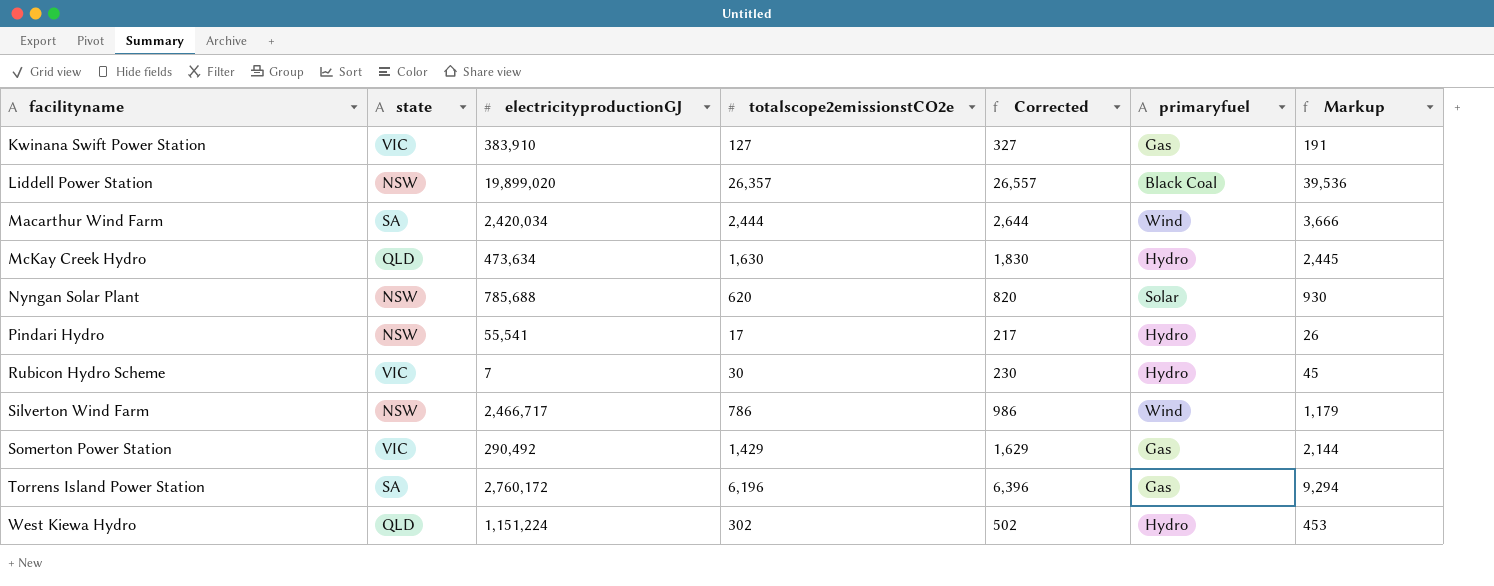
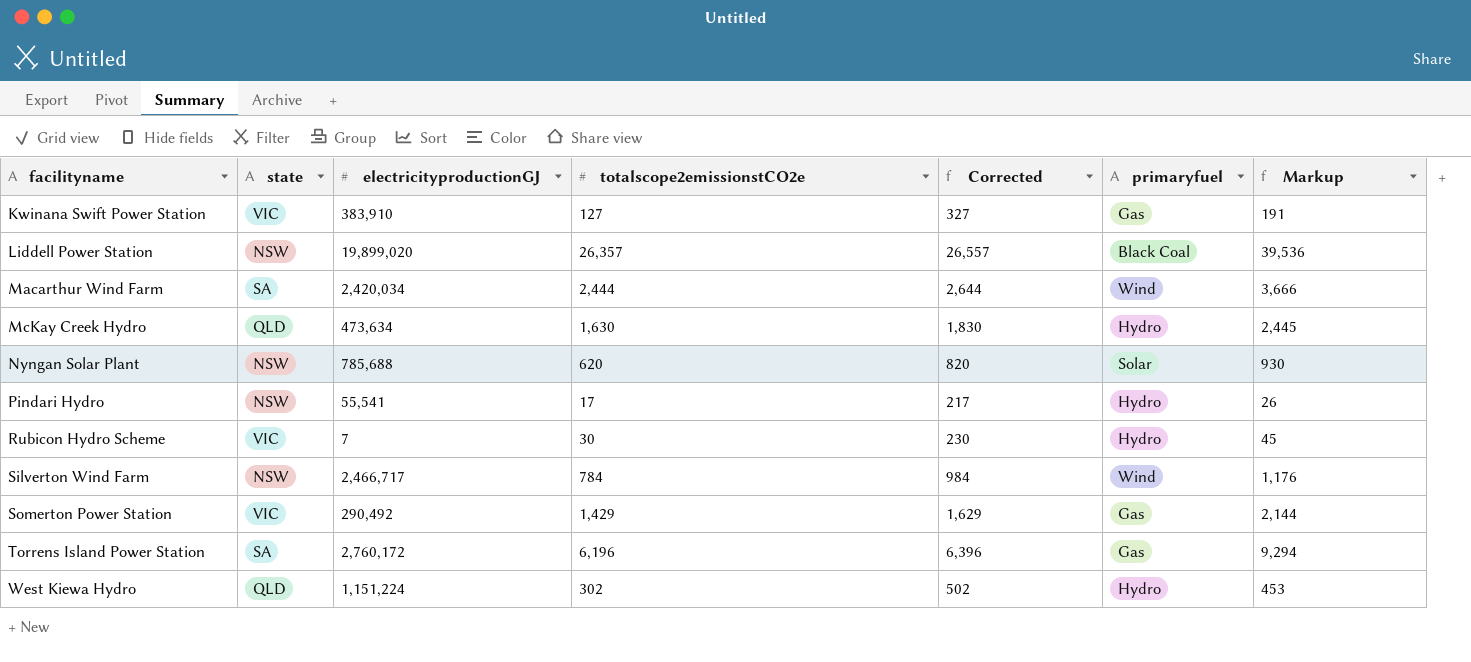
Silverton Wind Farm | totalscope2emissionstCO2e: 786 -> 784
Silverton Wind Farm | Corrected: 986 -> 984
Silverton Wind Farm | Markup: 1,179 -> 1,176

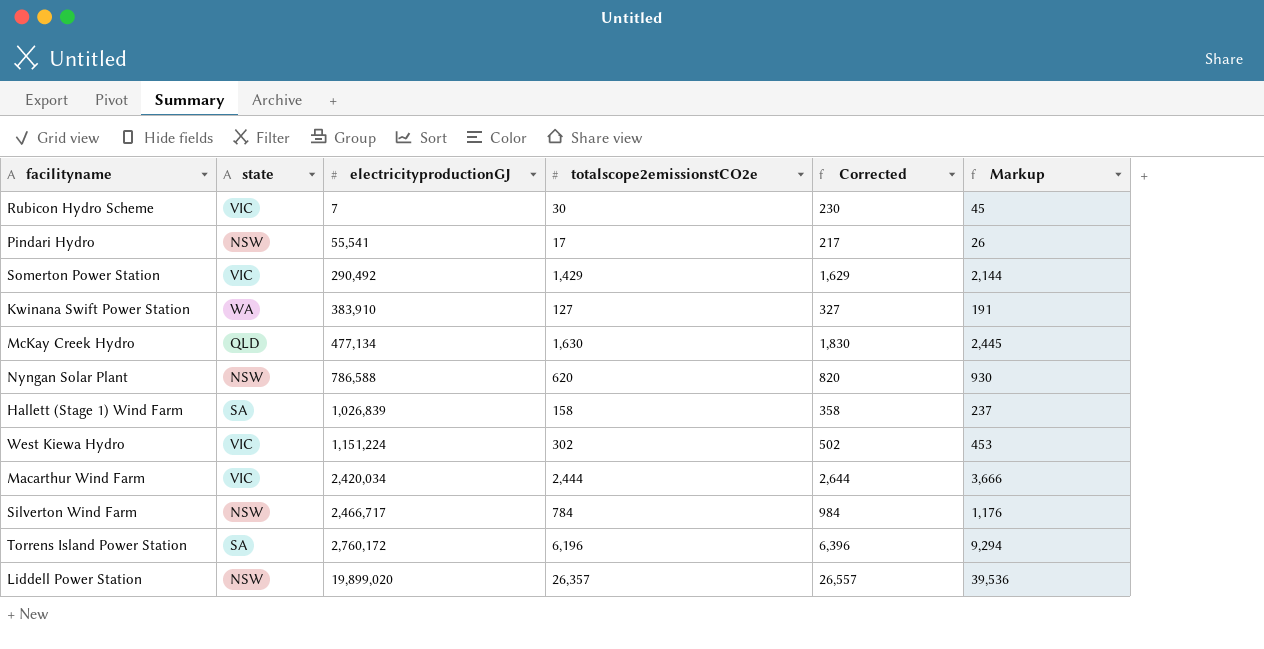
row order: facilityname ascending -> electricityproductionGJ ascending
column primaryfuel | position: 6 -> none
Kwinana Swift Power Station | state: VIC -> WA
McKay Creek Hydro | electricityproductionGJ: 473,634 -> 477,134
Nyngan Solar Plant | electricityproductionGJ: 785,688 -> 786,588
row Hallett (Stage 1) Wind Farm: none -> SA | 1,026,839 | 158 | 358 | 237
West Kiewa Hydro | state: QLD -> VIC
Macarthur Wind Farm | state: SA -> VIC

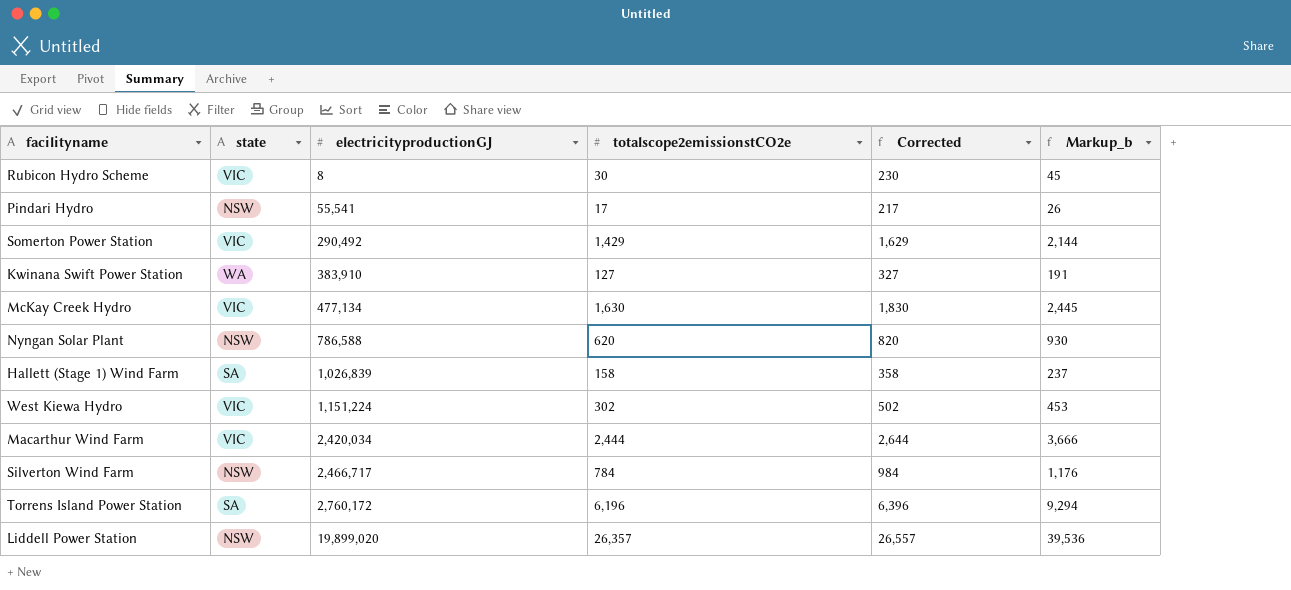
column name: Markup -> Markup_b
Rubicon Hydro Scheme | electricityproductionGJ: 7 -> 8
McKay Creek Hydro | state: QLD -> VIC

